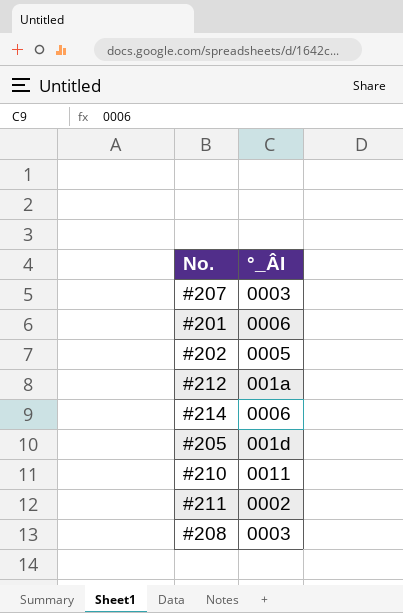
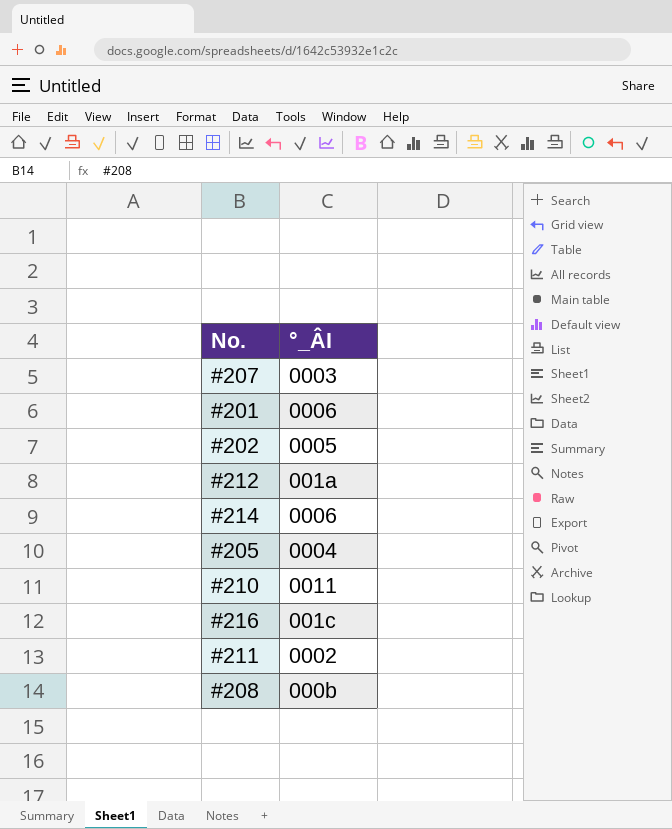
#205 | °_ÂI: 001d -> 0004
row #216: none -> 001c
#208 | °_ÂI: 0003 -> 000b

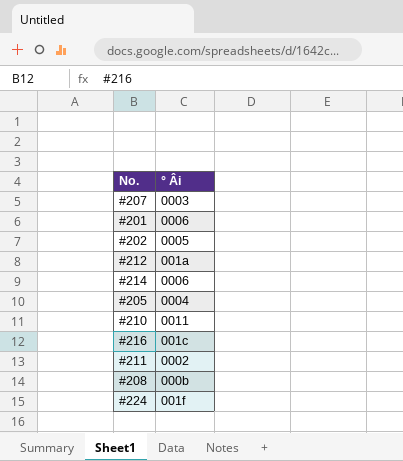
column name: °_ÂI -> ° Âi
row #224: none -> 001f

